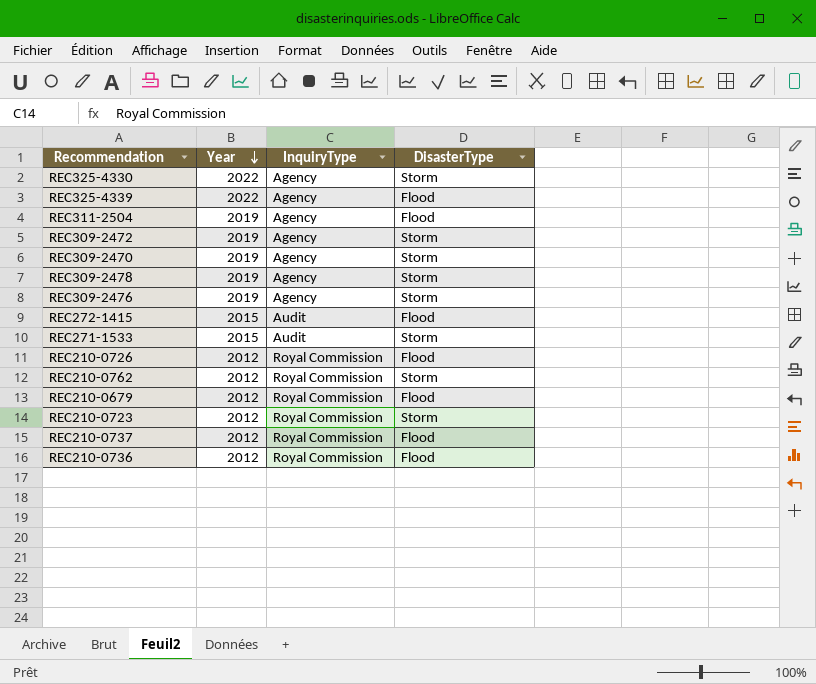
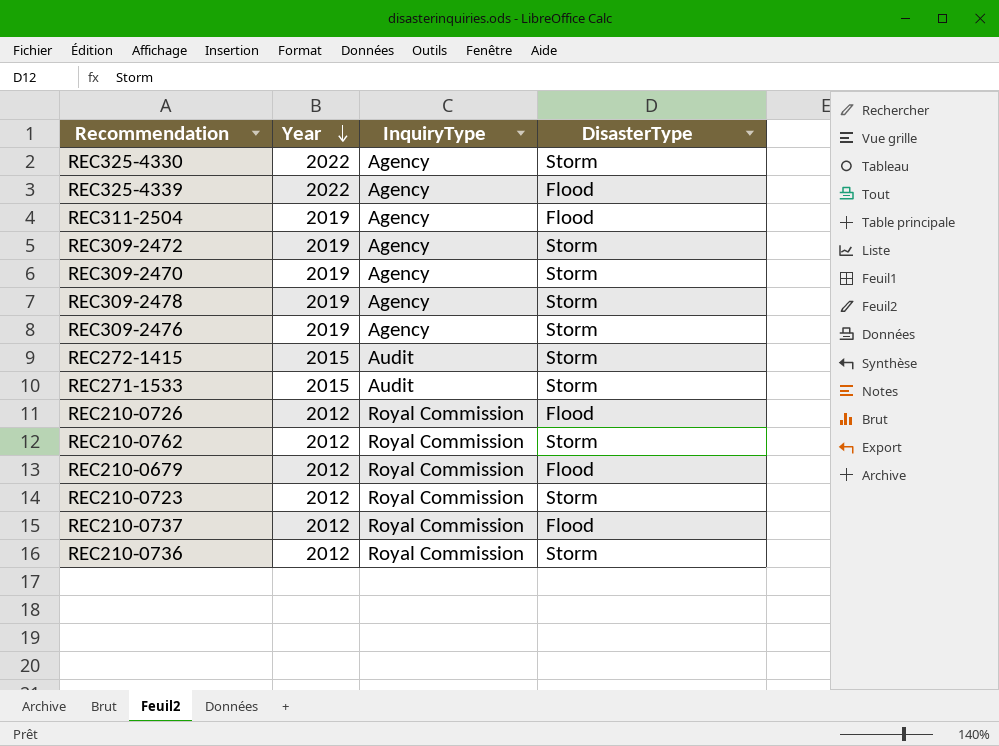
REC272-1415 | DisasterType: Flood -> Storm
REC210-0736 | DisasterType: Flood -> Storm

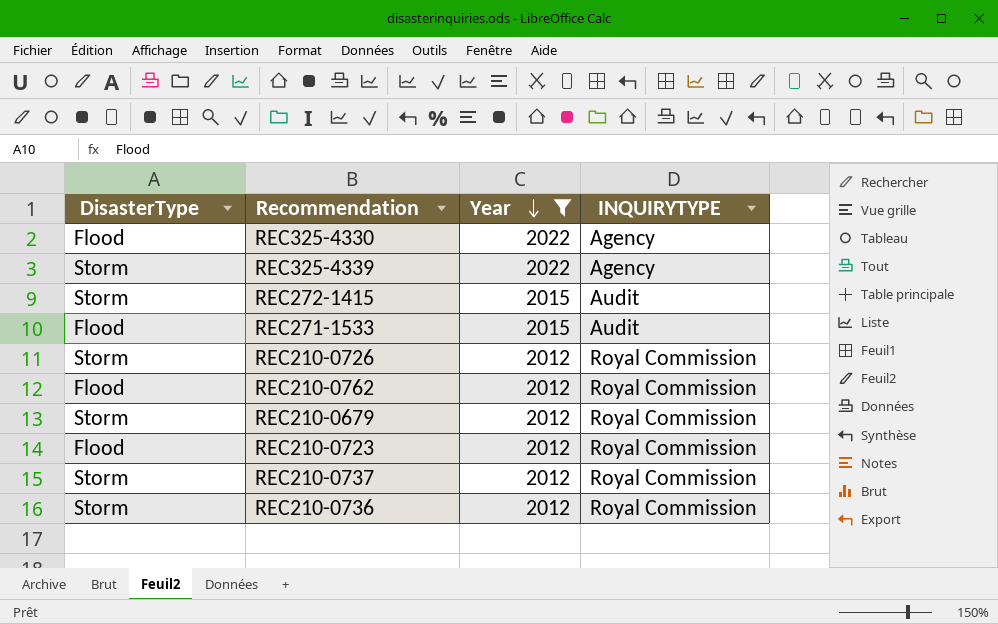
filter: none -> Year != 2019
column DisasterType | position: 4 -> 1
column name: InquiryType -> INQUIRYTYPE
REC325-4330 | DisasterType: Storm -> Flood
REC325-4339 | DisasterType: Flood -> Storm
REC271-1533 | DisasterType: Storm -> Flood
REC210-0726 | DisasterType: Flood -> Storm
REC210-0762 | DisasterType: Storm -> Flood
REC210-0679 | DisasterType: Flood -> Storm
REC210-0723 | DisasterType: Storm -> Flood
REC210-0737 | DisasterType: Flood -> Storm

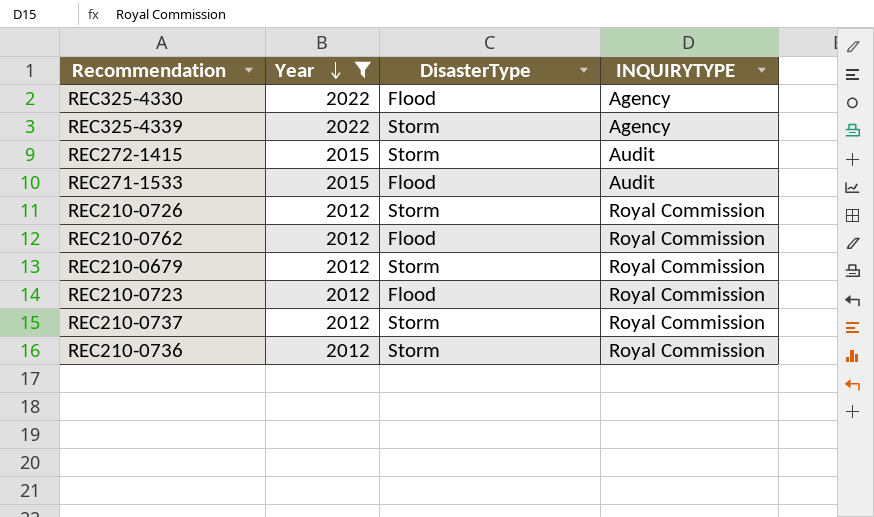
column DisasterType | position: 1 -> 3

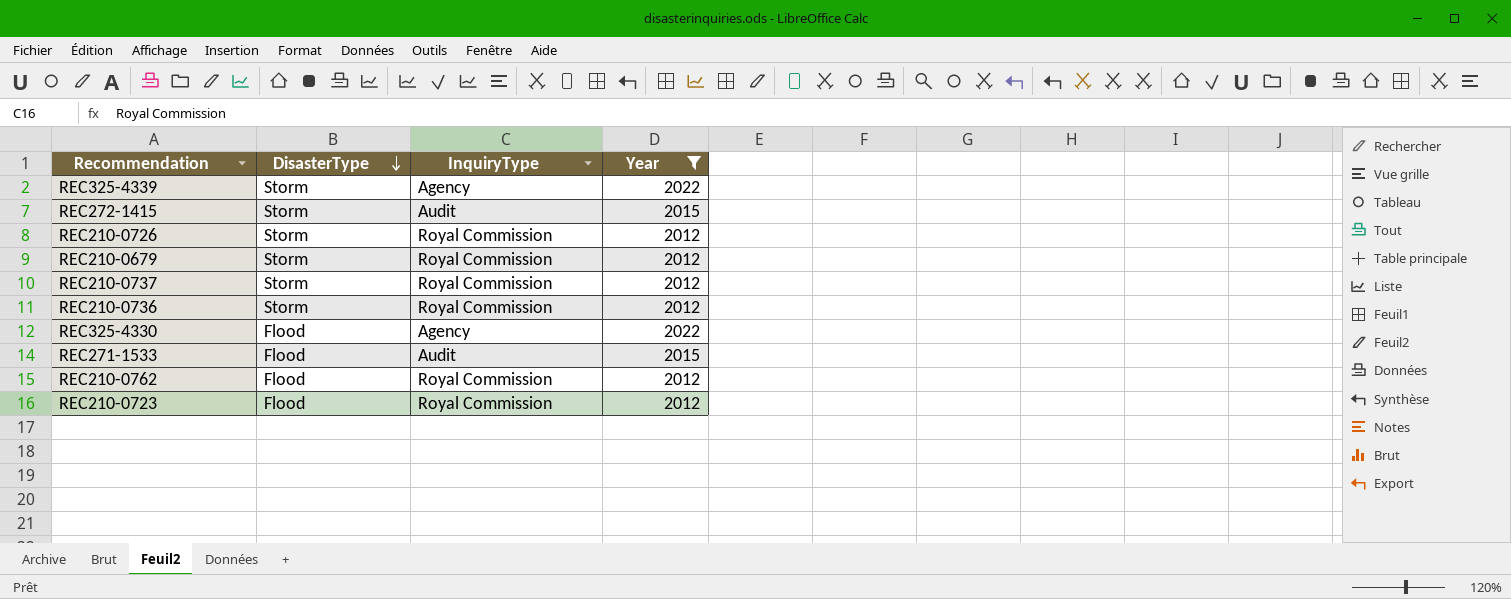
row order: Year descending -> DisasterType descending
column name: INQUIRYTYPE -> InquiryType
column Year | position: 2 -> 4

